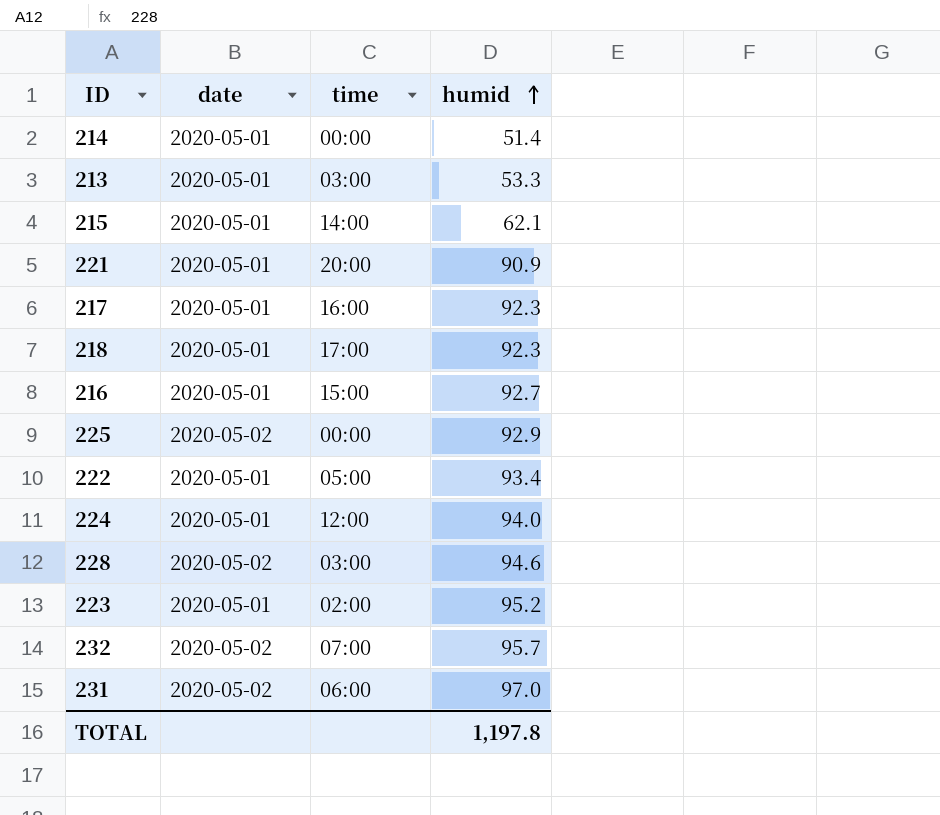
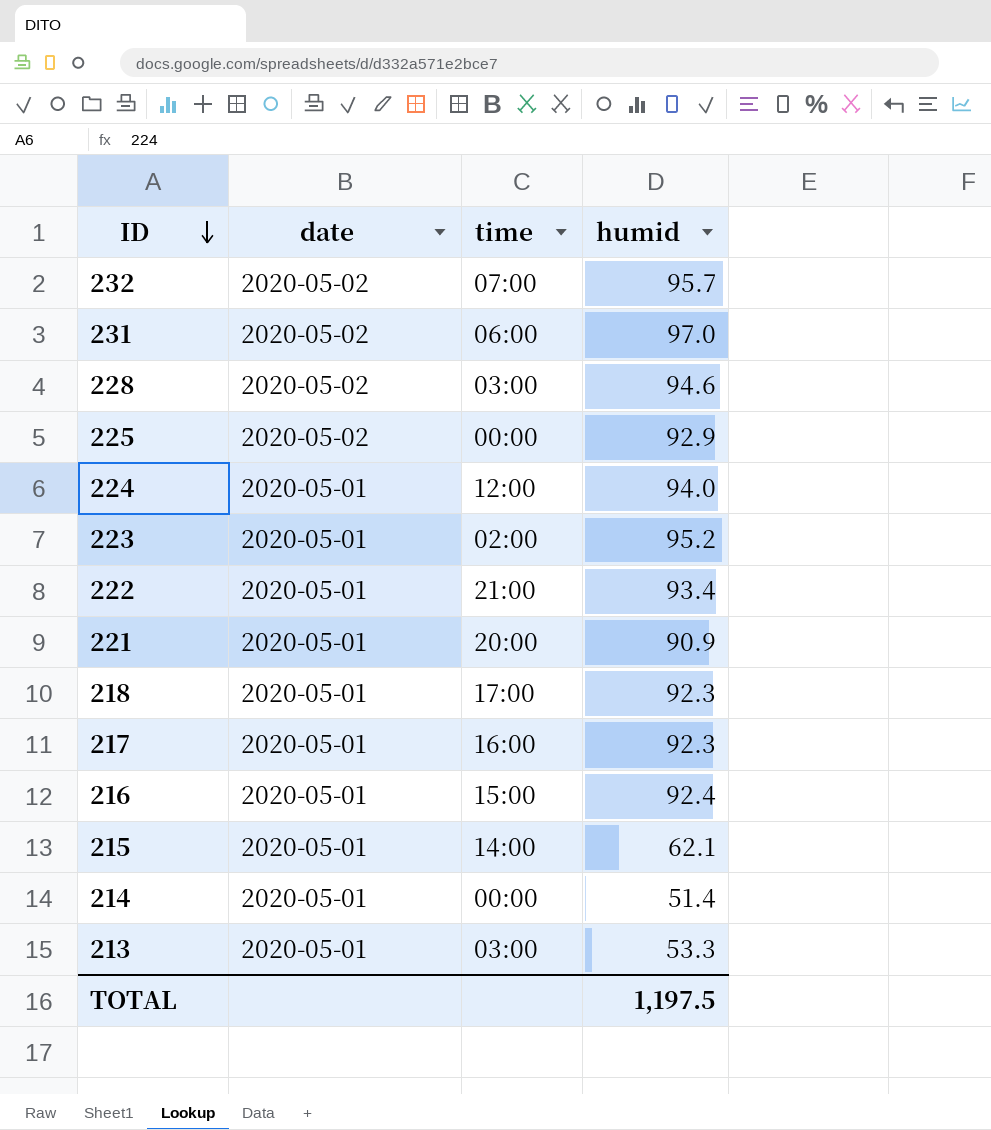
row order: humid ascending -> ID descending
222 | time: 05:00 -> 21:00
216 | humid: 92.7 -> 92.4
TOTAL | humid: 1,197.8 -> 1,197.5

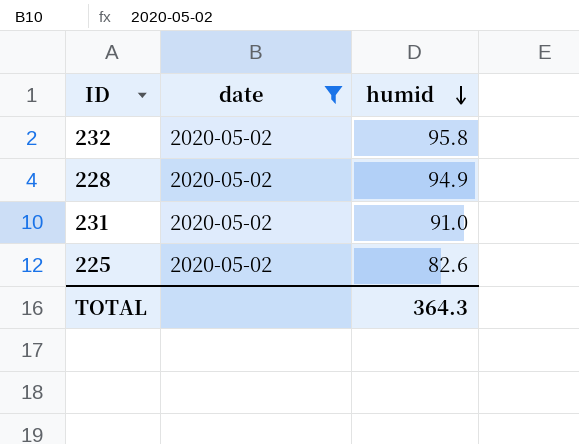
filter: none -> date = 2020-05-02
row order: ID descending -> humid descending
column time | position: 3 -> none
232 | humid: 95.7 -> 95.8
228 | humid: 94.6 -> 94.9
231 | humid: 97.0 -> 91.0
225 | humid: 92.9 -> 82.6
TOTAL | humid: 1,197.5 -> 364.3

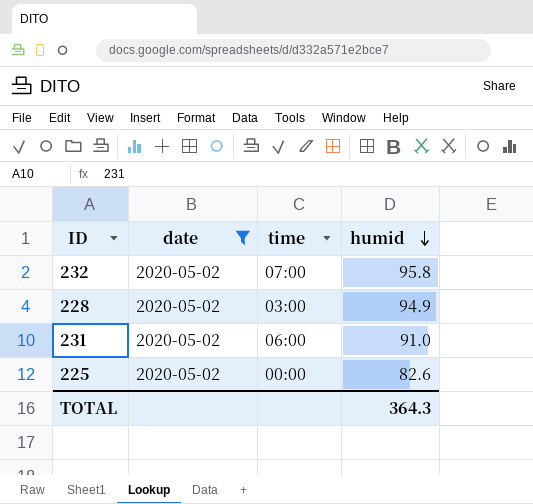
column time | position: none -> 3

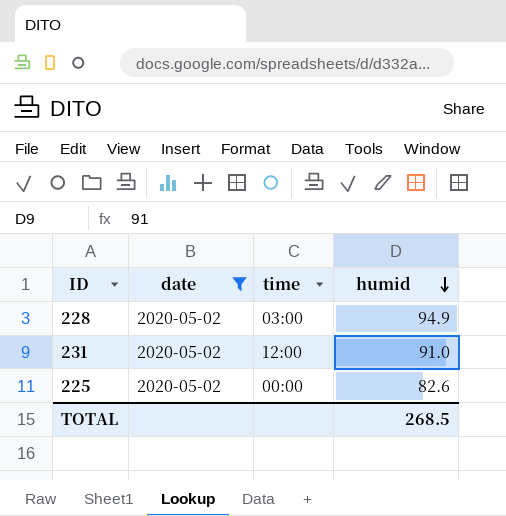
row 232: 2020-05-02 | 07:00 | 95.8 -> none
231 | time: 06:00 -> 12:00
TOTAL | humid: 364.3 -> 268.5

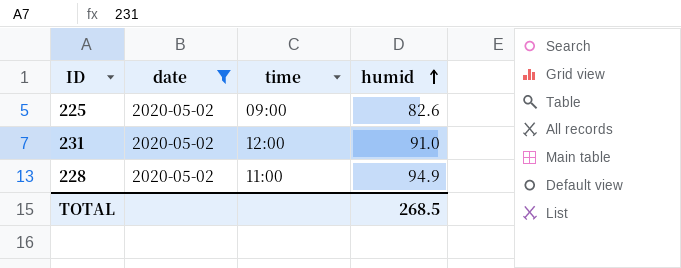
row order: humid descending -> humid ascending
225 | time: 00:00 -> 09:00
228 | time: 03:00 -> 11:00

